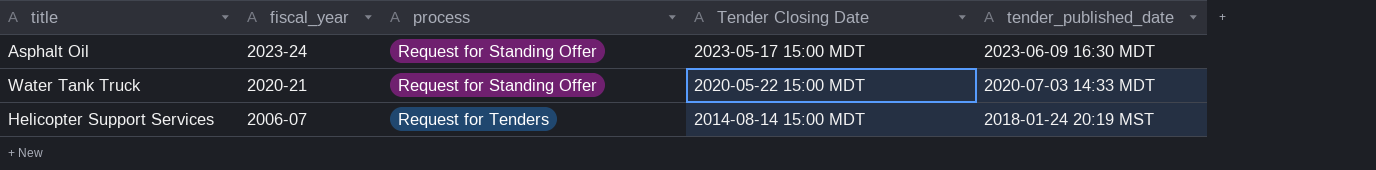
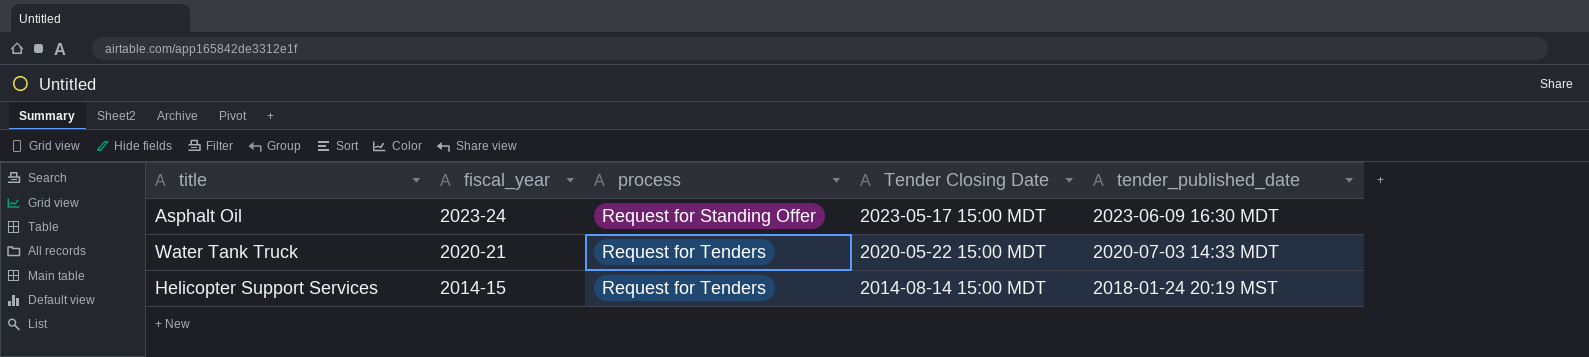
Water Tank Truck | process: Request for Standing Offer -> Request for Tenders
Helicopter Support Services | fiscal_year: 2006-07 -> 2014-15

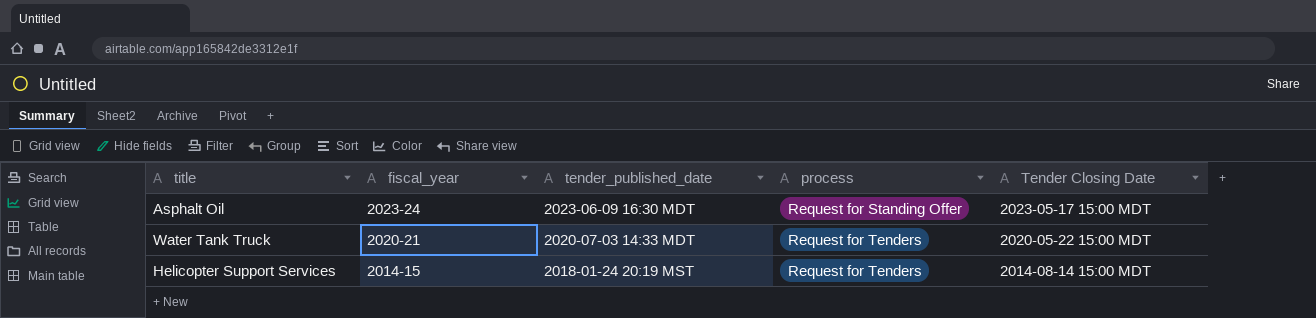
column tender_published_date | position: 5 -> 3

